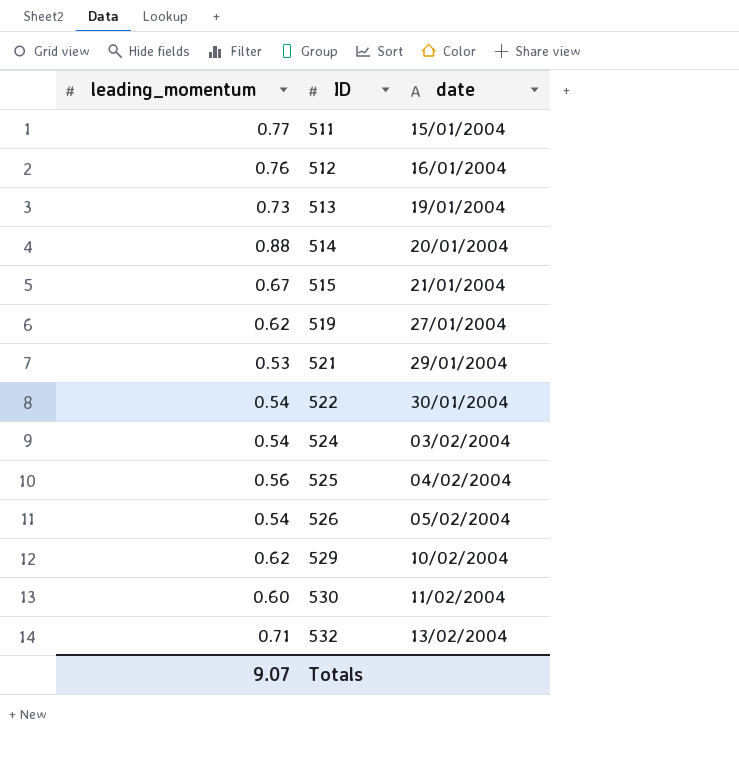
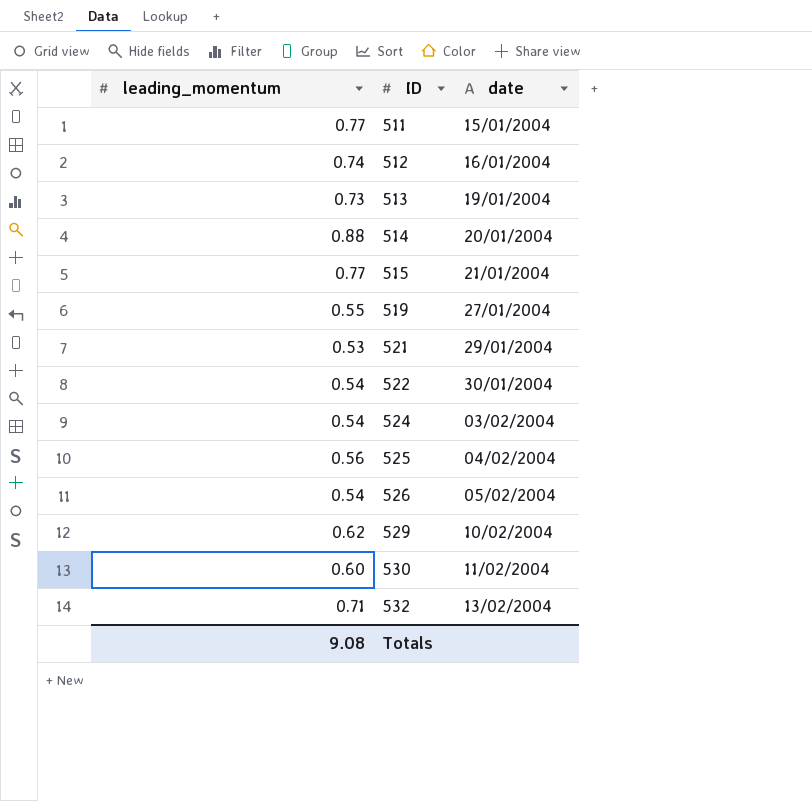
512 | leading_momentum: 0.76 -> 0.74
515 | leading_momentum: 0.67 -> 0.77
519 | leading_momentum: 0.62 -> 0.55
Totals | leading_momentum: 9.07 -> 9.08

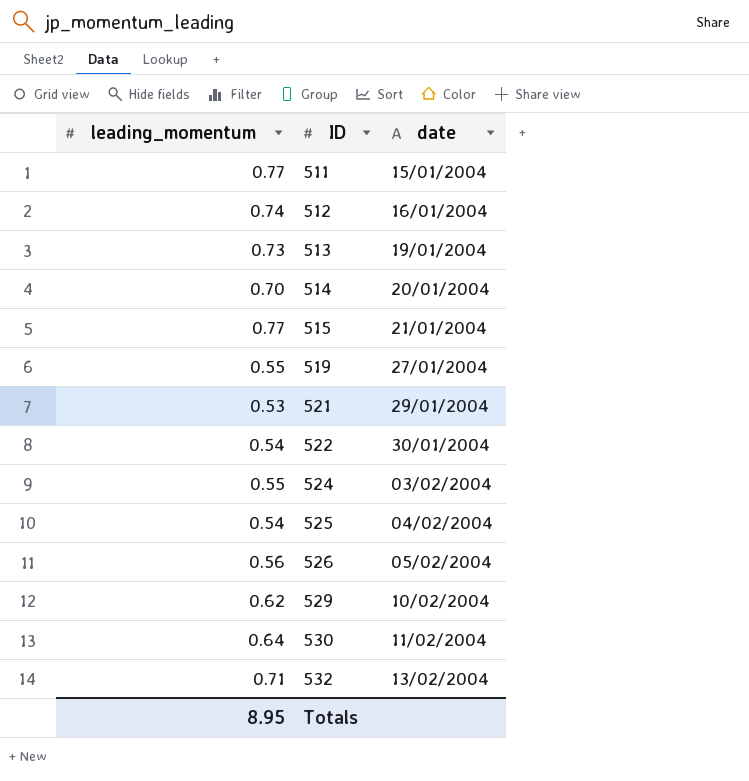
514 | leading_momentum: 0.88 -> 0.70
524 | leading_momentum: 0.54 -> 0.55
525 | leading_momentum: 0.56 -> 0.54
526 | leading_momentum: 0.54 -> 0.56
530 | leading_momentum: 0.60 -> 0.64
Totals | leading_momentum: 9.08 -> 8.95

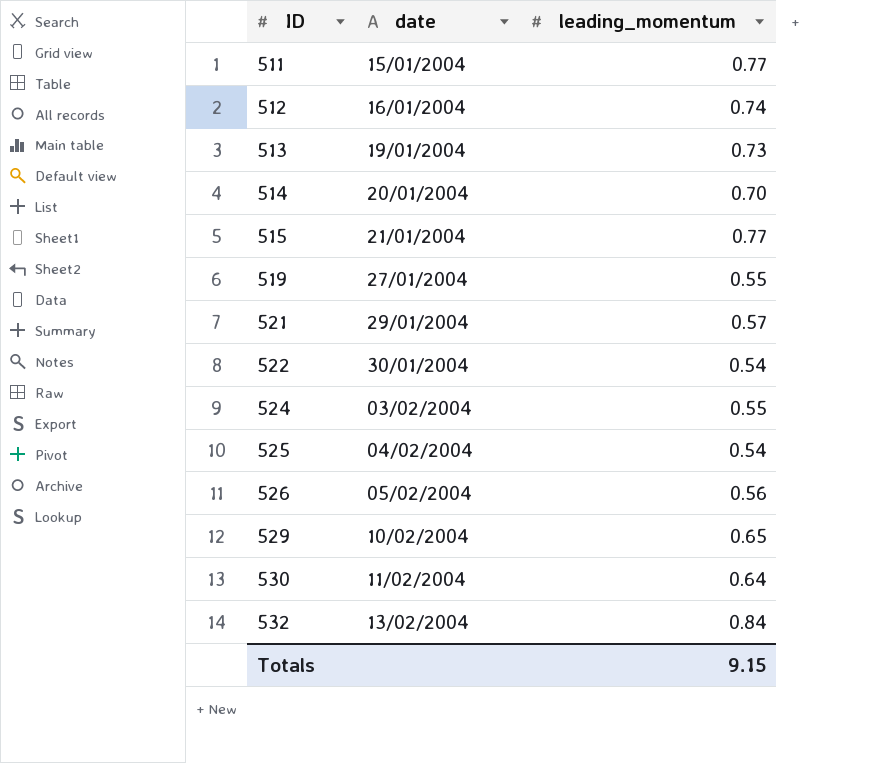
column leading_momentum | position: 1 -> 3
521 | leading_momentum: 0.53 -> 0.57
529 | leading_momentum: 0.62 -> 0.65
532 | leading_momentum: 0.71 -> 0.84
Totals | leading_momentum: 8.95 -> 9.15

